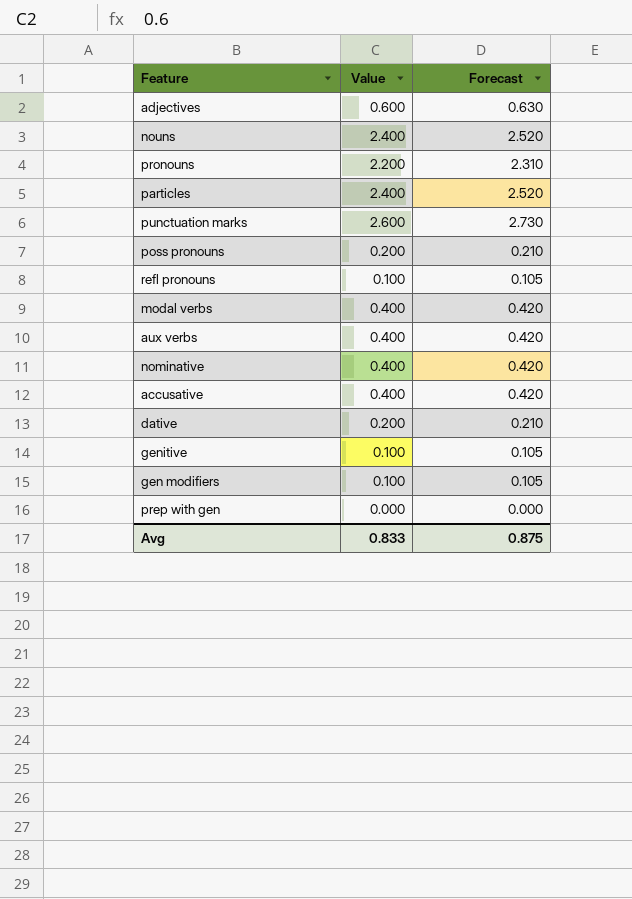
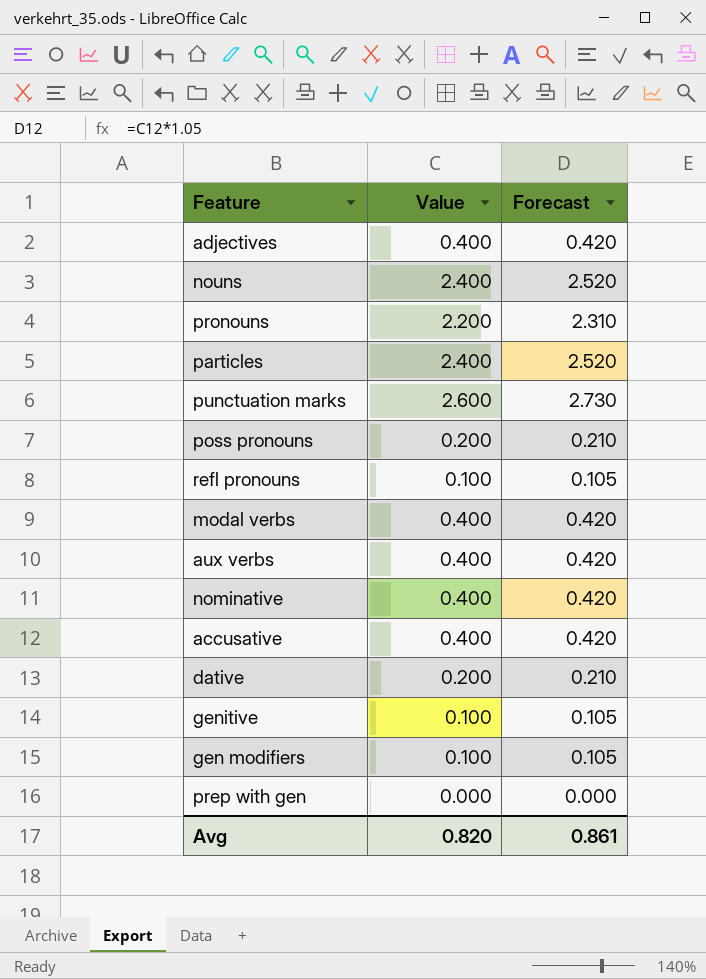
adjectives | Value: 0.600 -> 0.400
adjectives | Forecast: 0.630 -> 0.420
Avg | Value: 0.833 -> 0.820
Avg | Forecast: 0.875 -> 0.861

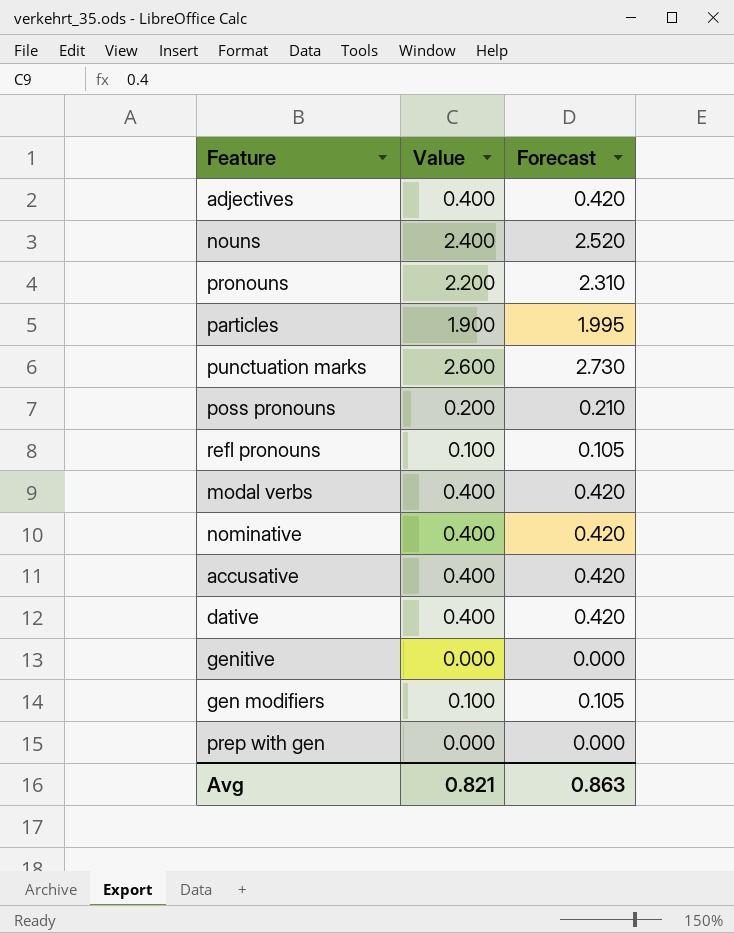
row aux verbs: 0.400 | 0.420 -> none
particles | Value: 2.400 -> 1.900
particles | Forecast: 2.520 -> 1.995
dative | Value: 0.200 -> 0.400
dative | Forecast: 0.210 -> 0.420
genitive | Value: 0.100 -> 0.000
genitive | Forecast: 0.105 -> 0.000
Avg | Value: 0.820 -> 0.821
Avg | Forecast: 0.861 -> 0.863

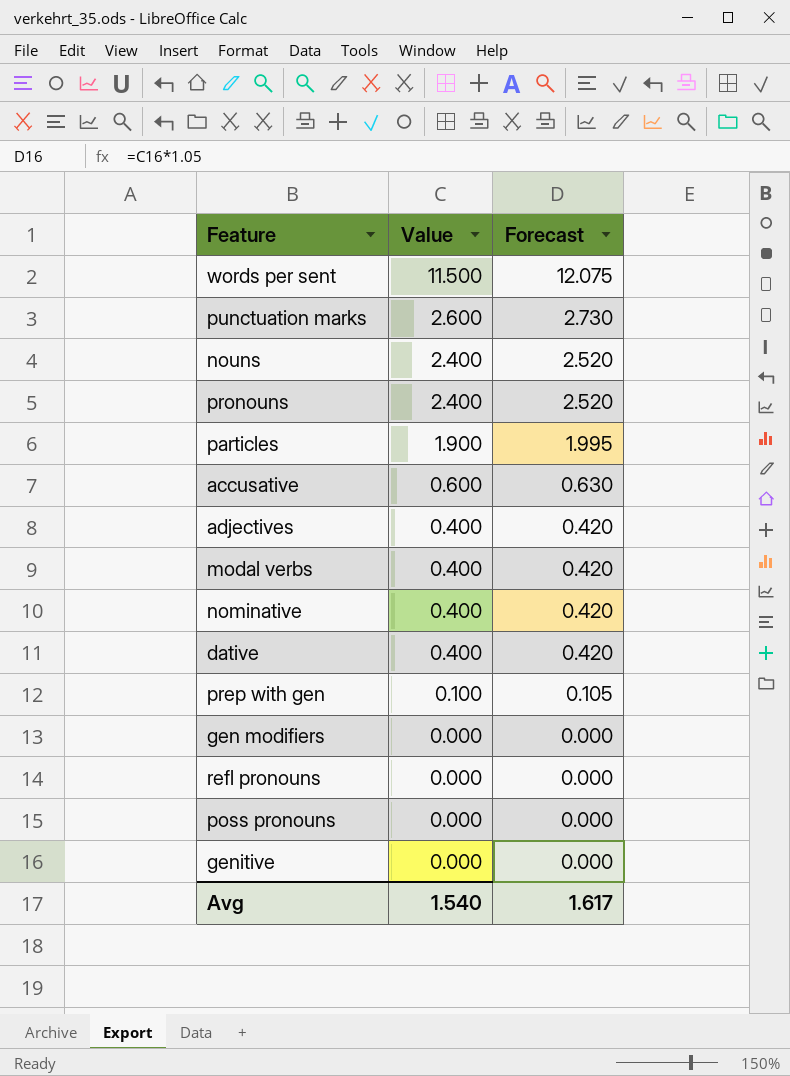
row order: none -> Value descending
row words per sent: none -> 11.500 | 12.075
pronouns | Value: 2.200 -> 2.400
pronouns | Forecast: 2.310 -> 2.520
accusative | Value: 0.400 -> 0.600
accusative | Forecast: 0.420 -> 0.630
prep with gen | Value: 0.000 -> 0.100
prep with gen | Forecast: 0.000 -> 0.105
gen modifiers | Value: 0.100 -> 0.000
gen modifiers | Forecast: 0.105 -> 0.000
refl pronouns | Value: 0.100 -> 0.000
refl pronouns | Forecast: 0.105 -> 0.000
poss pronouns | Value: 0.200 -> 0.000
poss pronouns | Forecast: 0.210 -> 0.000
Avg | Value: 0.821 -> 1.540
Avg | Forecast: 0.863 -> 1.617

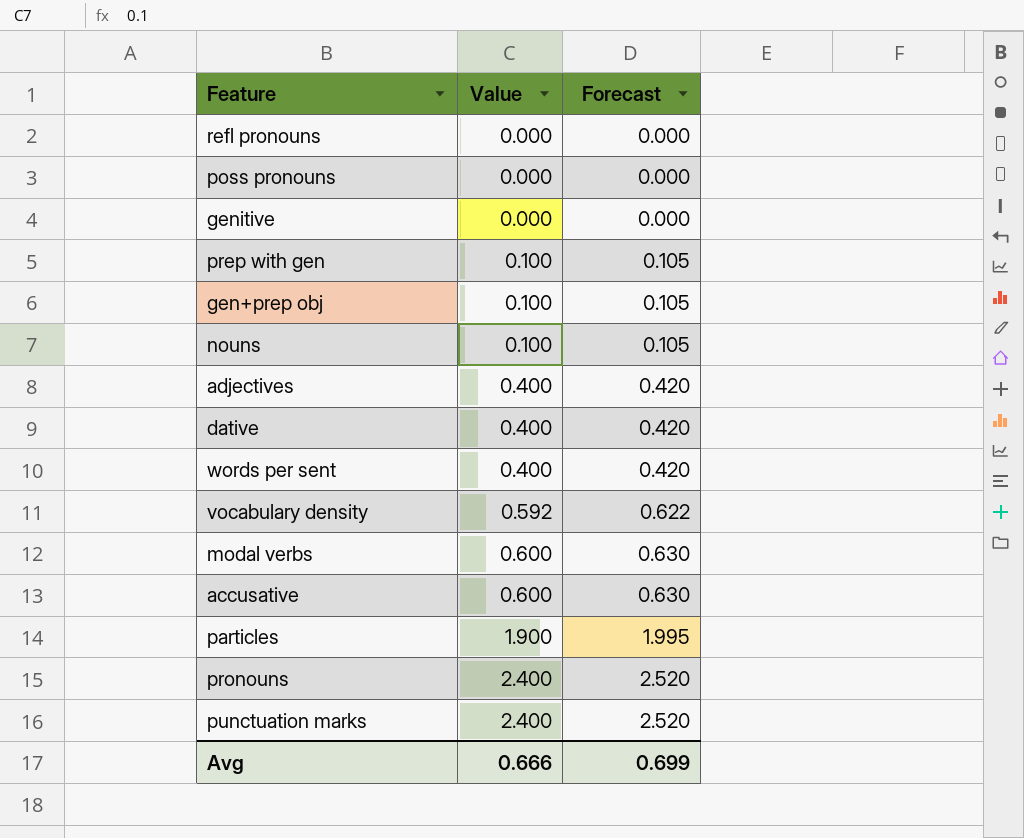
row order: Value descending -> Value ascending
row nominative: 0.400 | 0.420 -> none
row gen modifiers: 0.000 | 0.000 -> none
row gen+prep obj: none -> 0.100 | 0.105
nouns | Value: 2.400 -> 0.100
nouns | Forecast: 2.520 -> 0.105
words per sent | Value: 11.500 -> 0.400
words per sent | Forecast: 12.075 -> 0.420
row vocabulary density: none -> 0.592 | 0.622
modal verbs | Value: 0.400 -> 0.600
modal verbs | Forecast: 0.420 -> 0.630
punctuation marks | Value: 2.600 -> 2.400
punctuation marks | Forecast: 2.730 -> 2.520
Avg | Value: 1.540 -> 0.666
Avg | Forecast: 1.617 -> 0.699

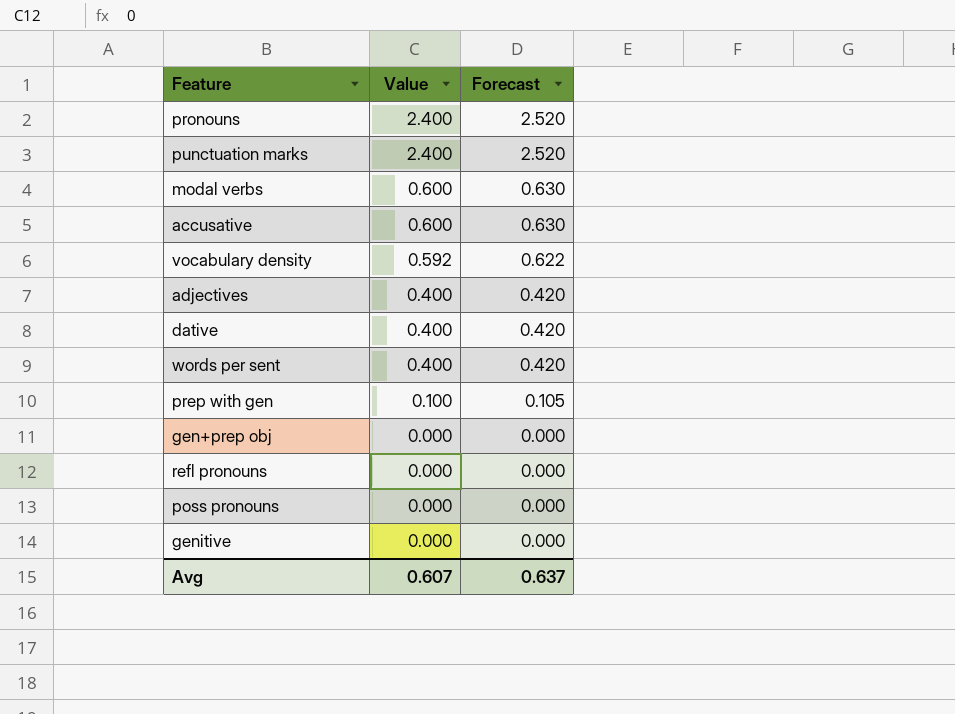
row order: Value ascending -> Value descending
row nouns: 0.100 | 0.105 -> none
row particles: 1.900 | 1.995 -> none
gen+prep obj | Value: 0.100 -> 0.000
gen+prep obj | Forecast: 0.105 -> 0.000
Avg | Value: 0.666 -> 0.607
Avg | Forecast: 0.699 -> 0.637

